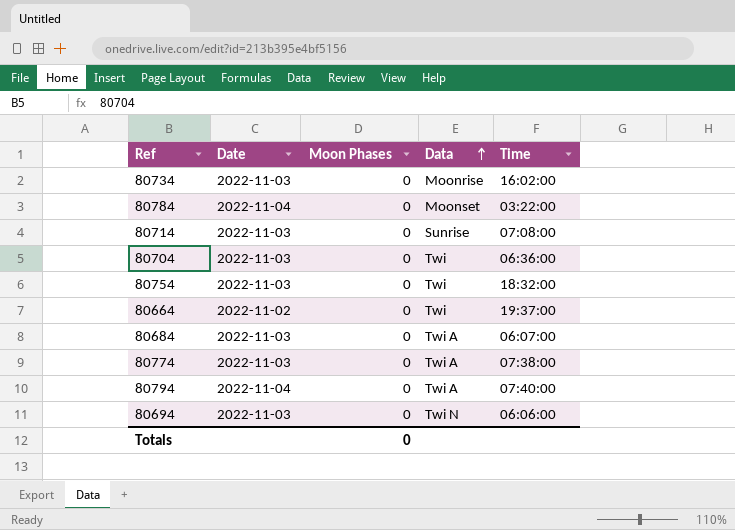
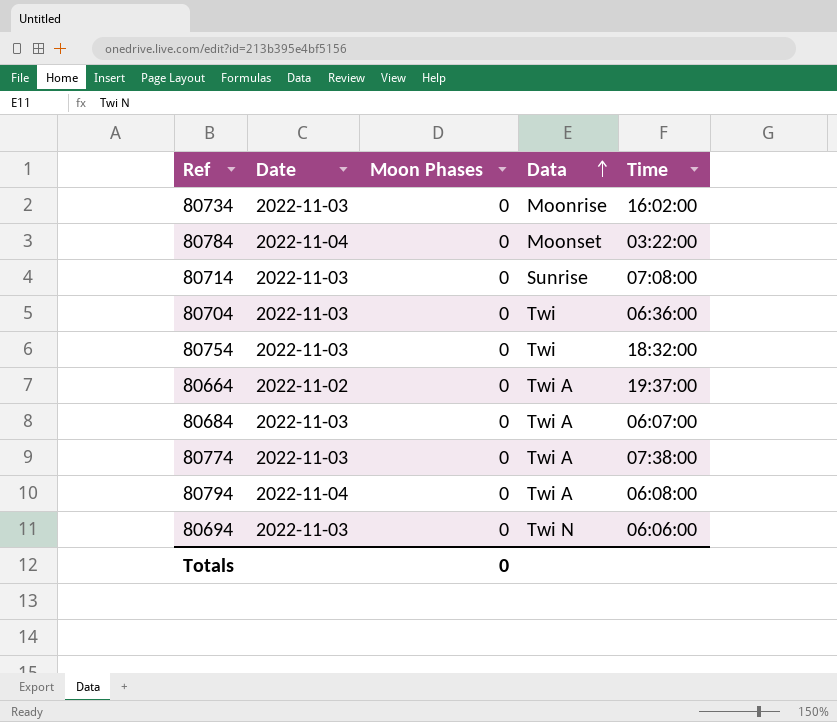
80664 | Data: Twi -> Twi A
80794 | Time: 07:40:00 -> 06:08:00

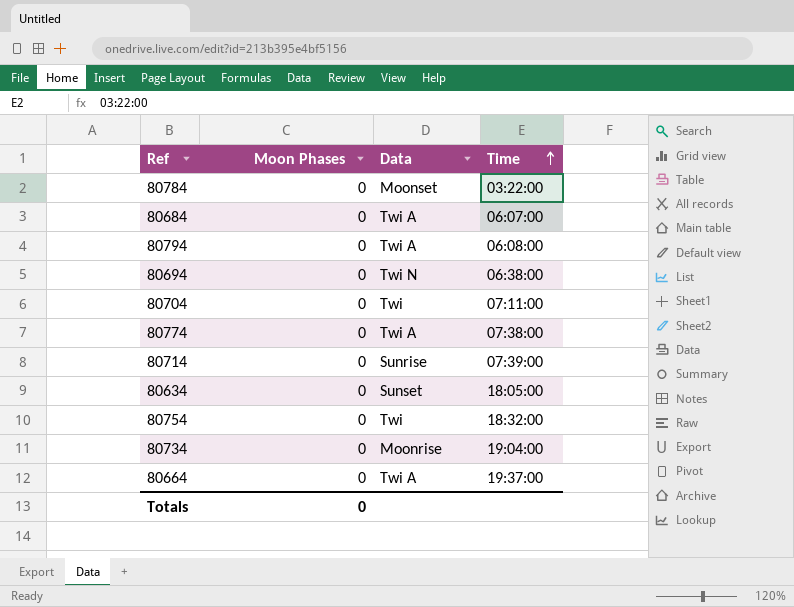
row order: Data ascending -> Time ascending
column Date | position: 2 -> none
80694 | Time: 06:06:00 -> 06:38:00
80704 | Time: 06:36:00 -> 07:11:00
80714 | Time: 07:08:00 -> 07:39:00
row 80634: none -> 0 | Sunset | 18:05:00
80734 | Time: 16:02:00 -> 19:04:00

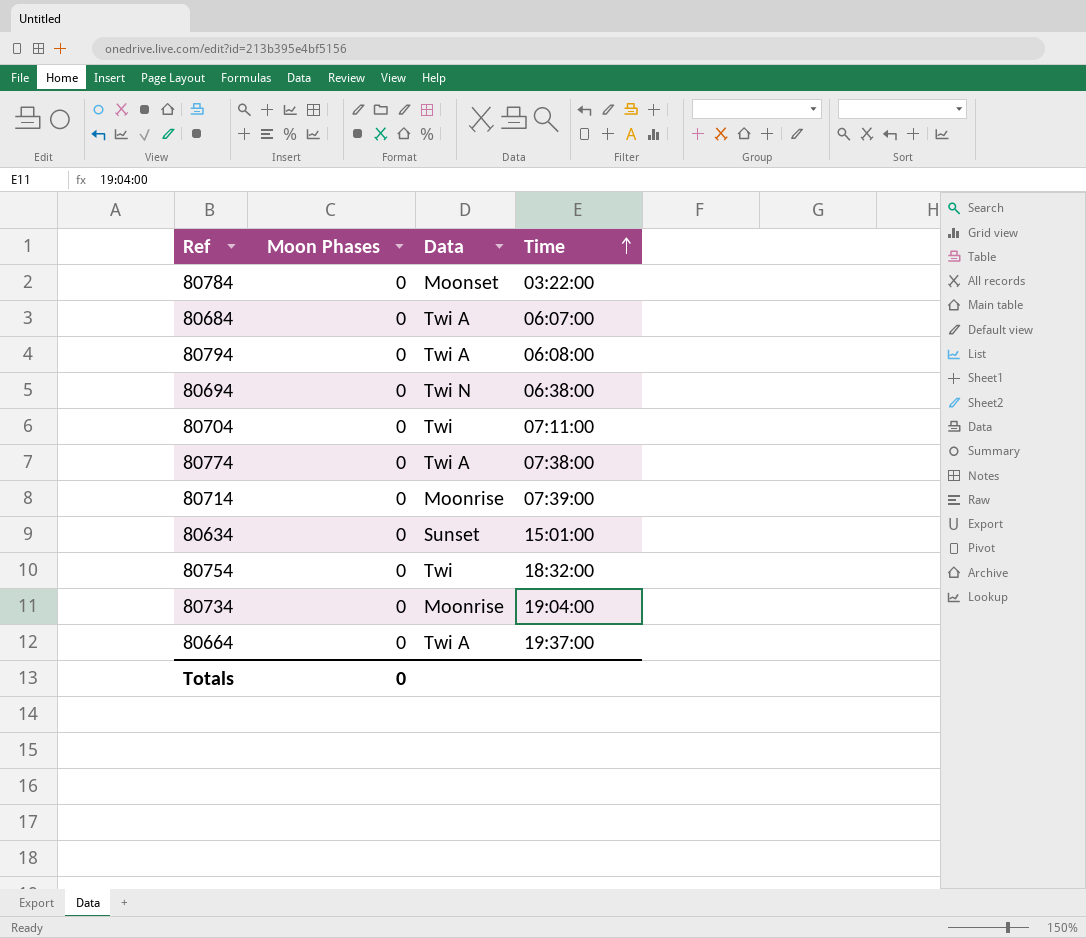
80714 | Data: Sunrise -> Moonrise
80634 | Time: 18:05:00 -> 15:01:00

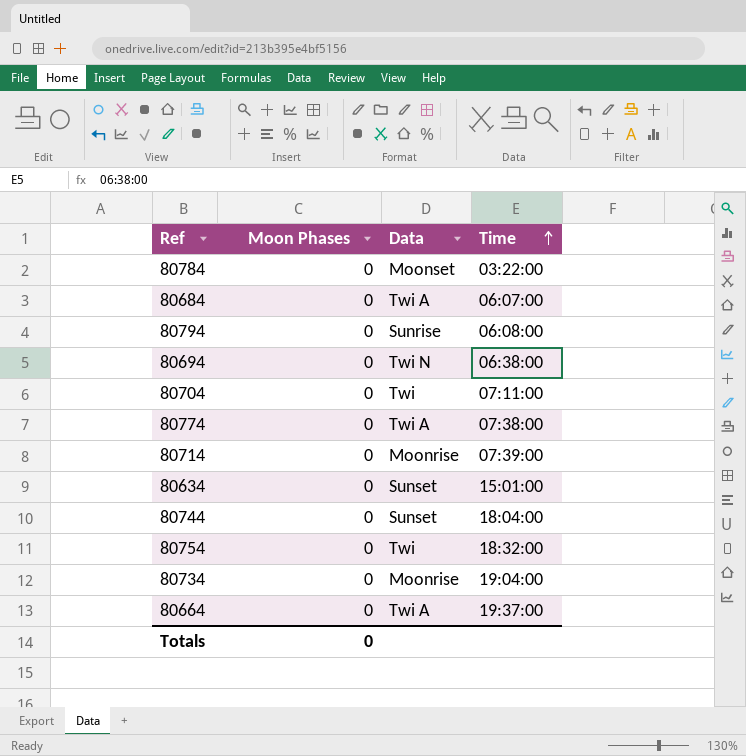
80794 | Data: Twi A -> Sunrise
row 80744: none -> 0 | Sunset | 18:04:00

